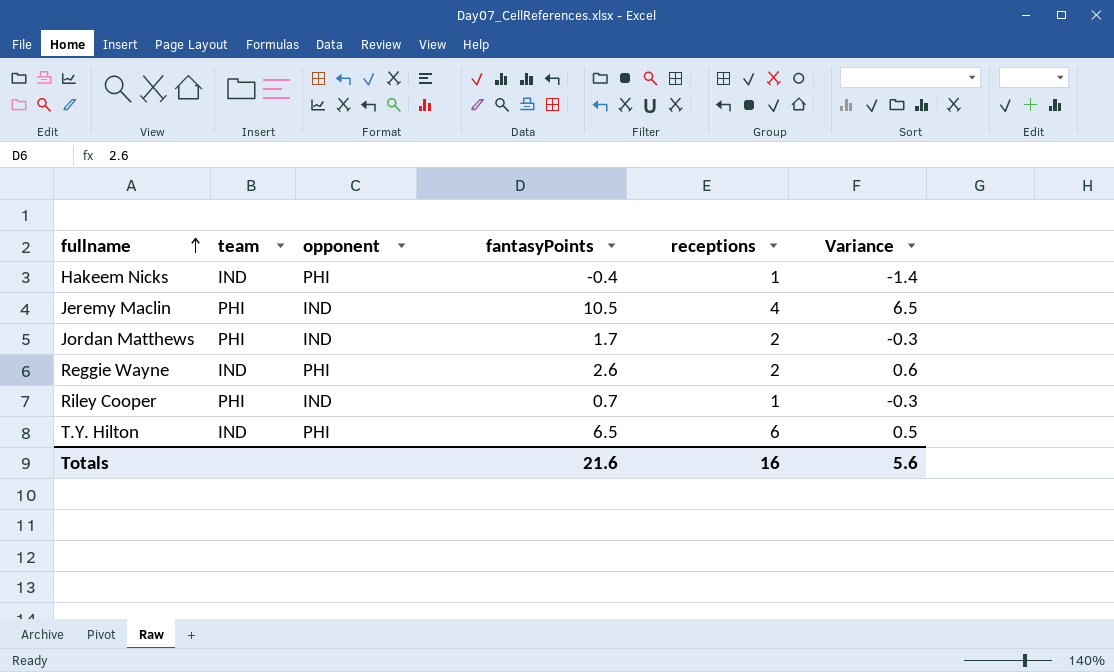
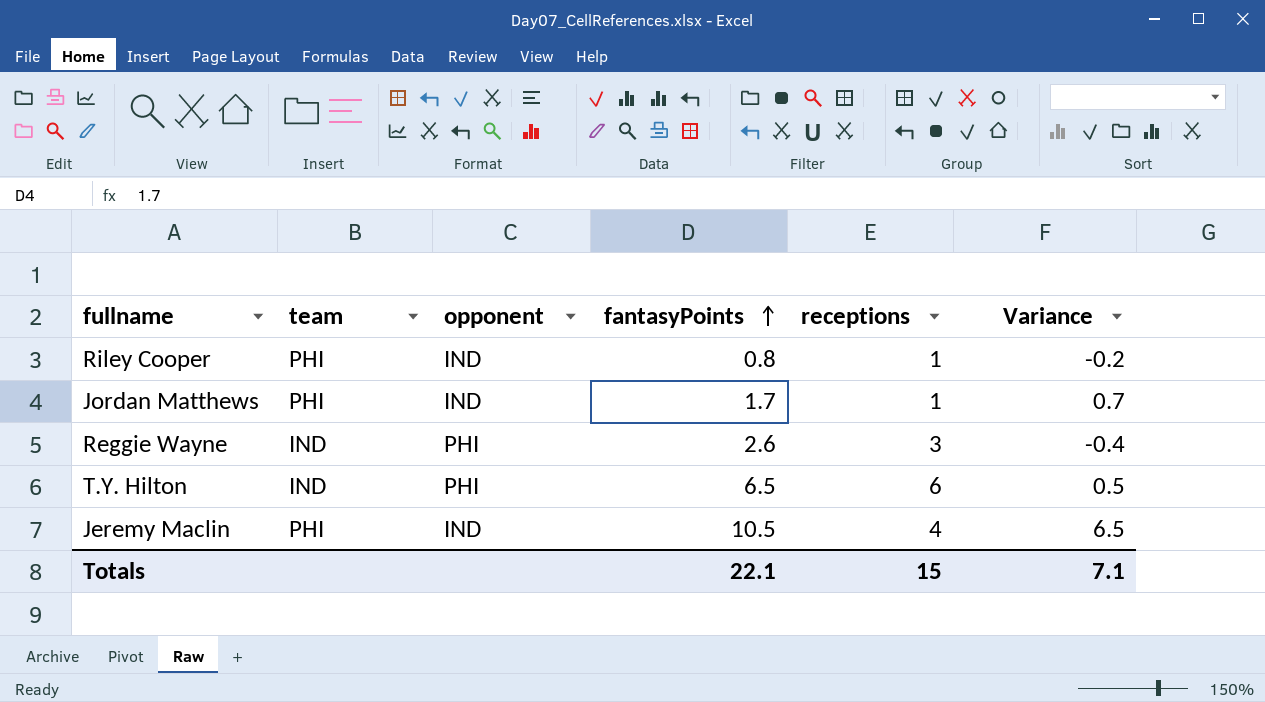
row order: fullname ascending -> fantasyPoints ascending
row Hakeem Nicks: IND | PHI | -0.4 | 1 | -1.4 -> none
Riley Cooper | fantasyPoints: 0.7 -> 0.8
Riley Cooper | Variance: -0.3 -> -0.2
Jordan Matthews | receptions: 2 -> 1
Jordan Matthews | Variance: -0.3 -> 0.7
Reggie Wayne | receptions: 2 -> 3
Reggie Wayne | Variance: 0.6 -> -0.4
Totals | fantasyPoints: 21.6 -> 22.1
Totals | receptions: 16 -> 15
Totals | Variance: 5.6 -> 7.1

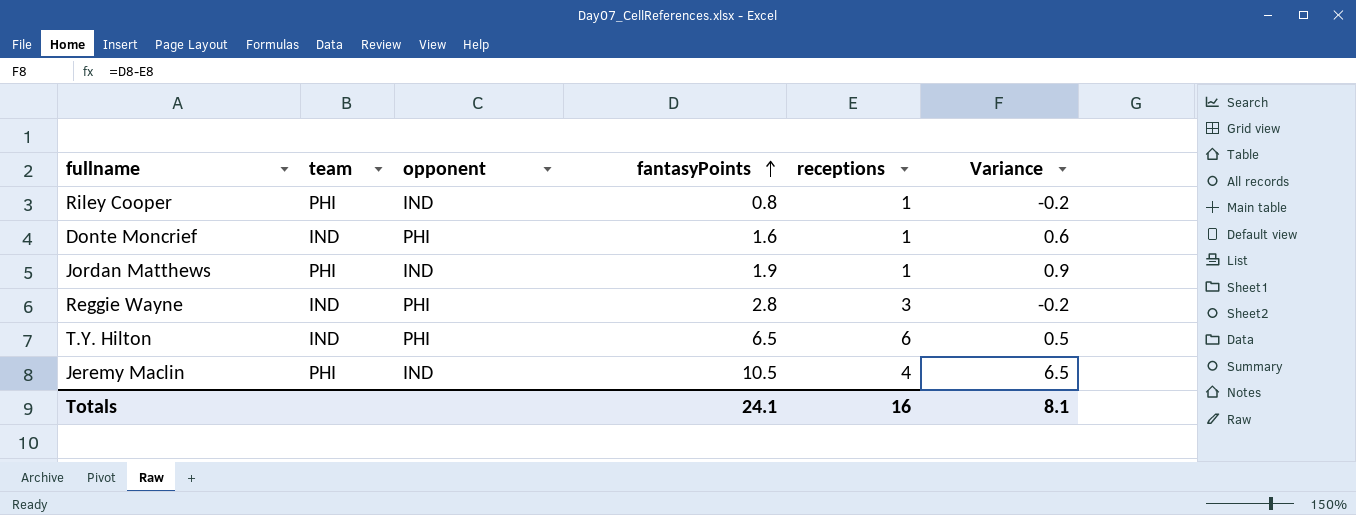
row Donte Moncrief: none -> IND | PHI | 1.6 | 1 | 0.6
Jordan Matthews | fantasyPoints: 1.7 -> 1.9
Jordan Matthews | Variance: 0.7 -> 0.9
Reggie Wayne | fantasyPoints: 2.6 -> 2.8
Reggie Wayne | Variance: -0.4 -> -0.2
Totals | fantasyPoints: 22.1 -> 24.1
Totals | receptions: 15 -> 16
Totals | Variance: 7.1 -> 8.1

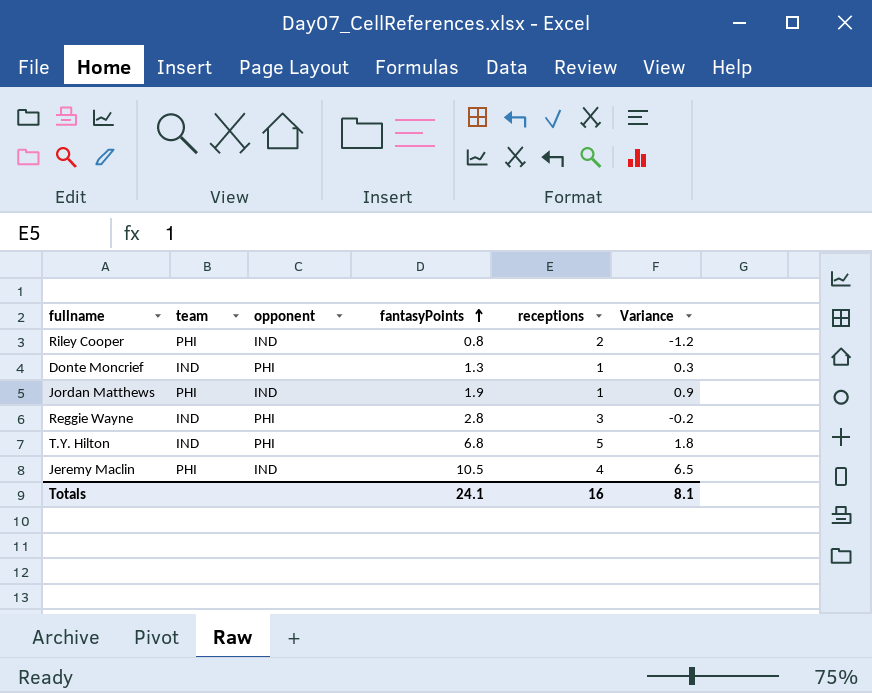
Riley Cooper | receptions: 1 -> 2
Riley Cooper | Variance: -0.2 -> -1.2
Donte Moncrief | fantasyPoints: 1.6 -> 1.3
Donte Moncrief | Variance: 0.6 -> 0.3
T.Y. Hilton | fantasyPoints: 6.5 -> 6.8
T.Y. Hilton | receptions: 6 -> 5
T.Y. Hilton | Variance: 0.5 -> 1.8

